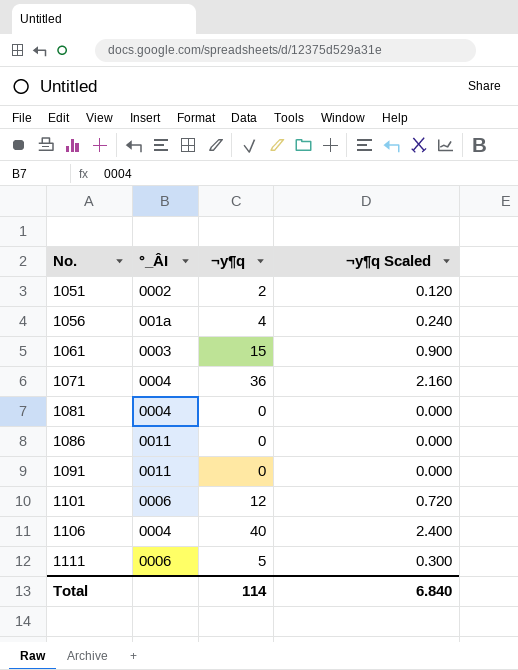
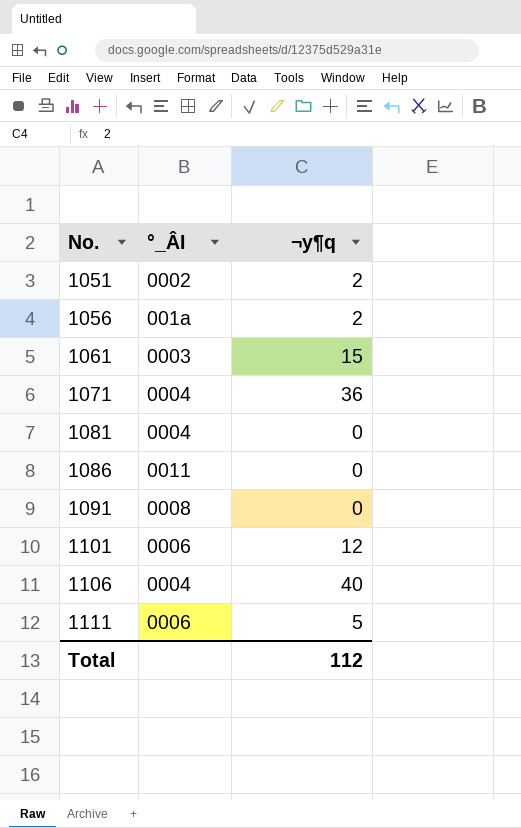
column ¬y¶q Scaled | formula: [¬y¶q] * 0.06 -> none
1056 | ¬y¶q: 4 -> 2
1091 | °_ÂI: 0011 -> 0008
Total | ¬y¶q: 114 -> 112

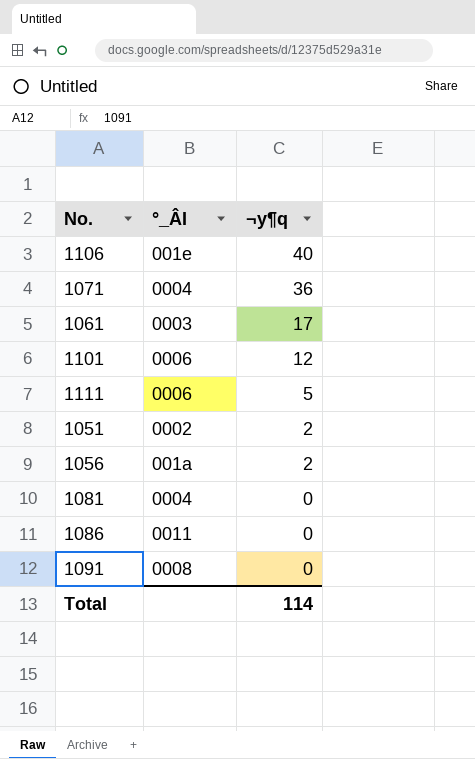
row order: No. ascending -> ¬y¶q descending
1106 | °_ÂI: 0004 -> 001e
1061 | ¬y¶q: 15 -> 17
Total | ¬y¶q: 112 -> 114

